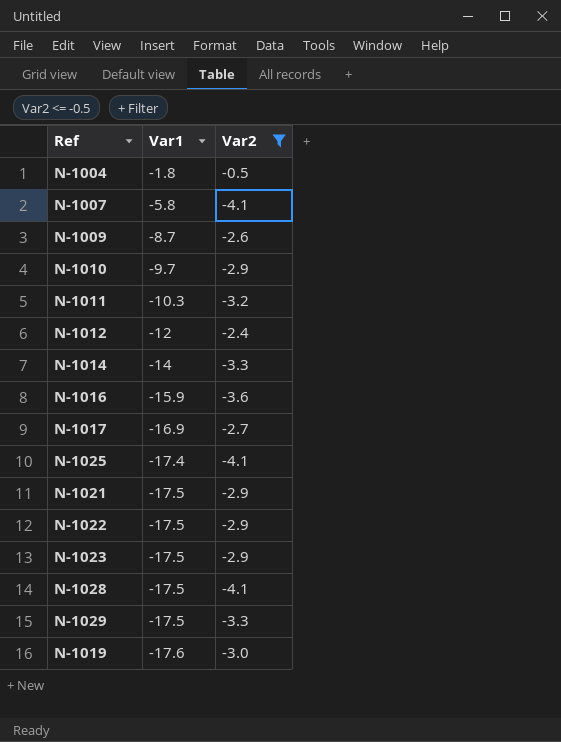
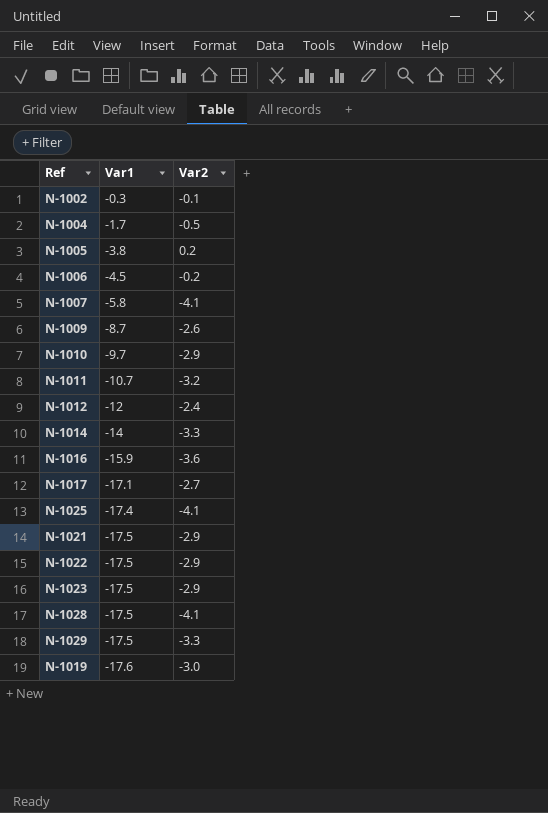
filter: Var2 <= -0.5 -> none
N-1004 | Var1: -1.8 -> -1.7
N-1011 | Var1: -10.3 -> -10.7
N-1017 | Var1: -16.9 -> -17.1

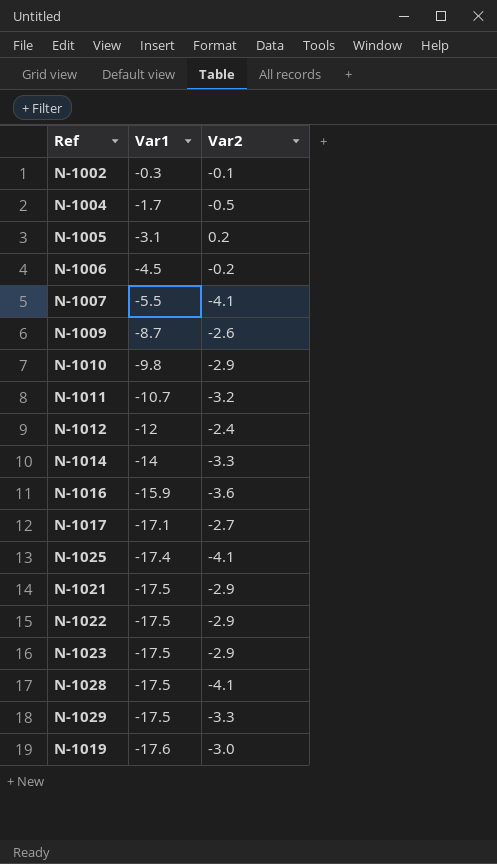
N-1005 | Var1: -3.8 -> -3.1
N-1007 | Var1: -5.8 -> -5.5
N-1010 | Var1: -9.7 -> -9.8

